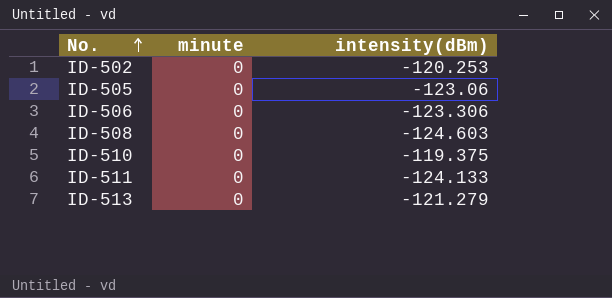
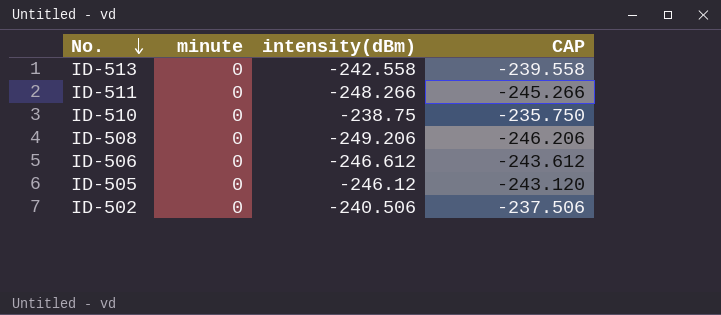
row order: No. ascending -> No. descending
column CAP | formula: none -> [intensity(dBm)] + 3
ID-513 | intensity(dBm): -121.279 -> -242.558
ID-511 | intensity(dBm): -124.133 -> -248.266
ID-510 | intensity(dBm): -119.375 -> -238.75
ID-508 | intensity(dBm): -124.603 -> -249.206
ID-506 | intensity(dBm): -123.306 -> -246.612
ID-505 | intensity(dBm): -123.06 -> -246.12
ID-502 | intensity(dBm): -120.253 -> -240.506

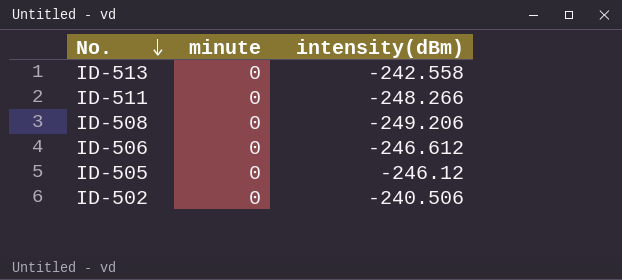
column CAP | formula: [intensity(dBm)] + 3 -> none
row ID-510: 0 | -238.75 | -235.750 -> none

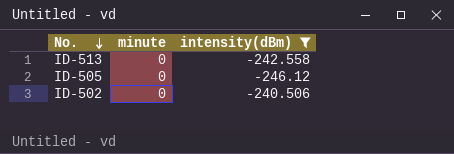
filter: none -> intensity(dBm) >= -246.12

